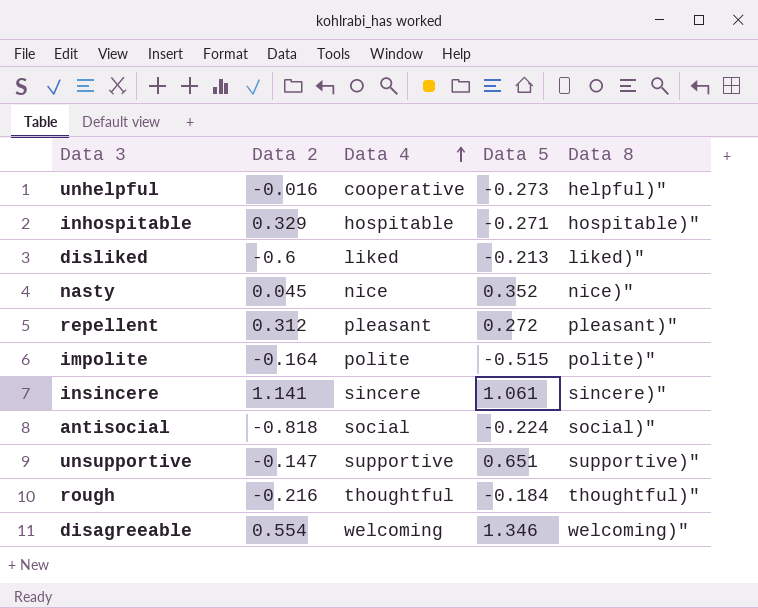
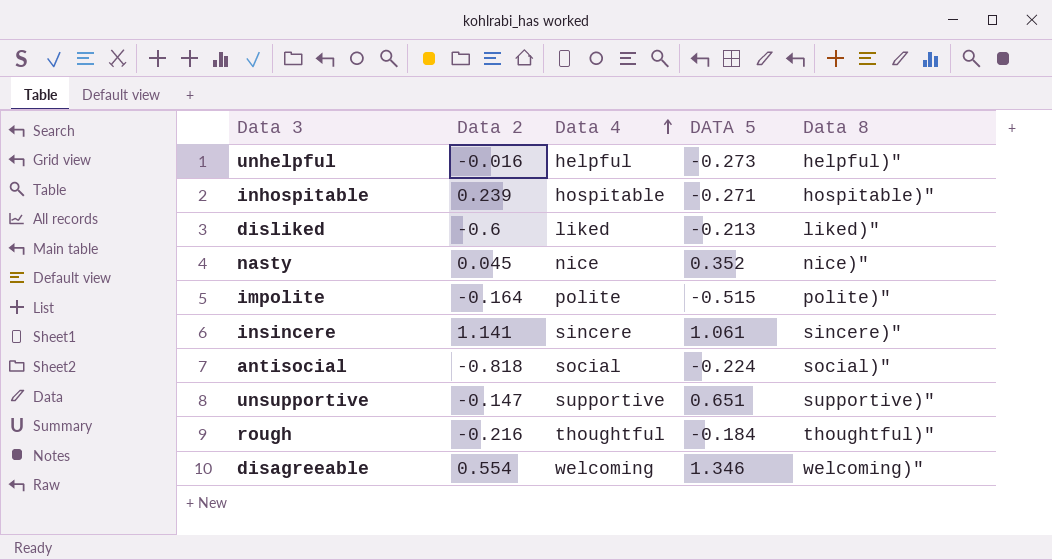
column name: Data 5 -> DATA 5
row repellent: 0.312 | pleasant | 0.272 | pleasant)" -> none
unhelpful | Data 4: cooperative -> helpful
inhospitable | Data 2: 0.329 -> 0.239

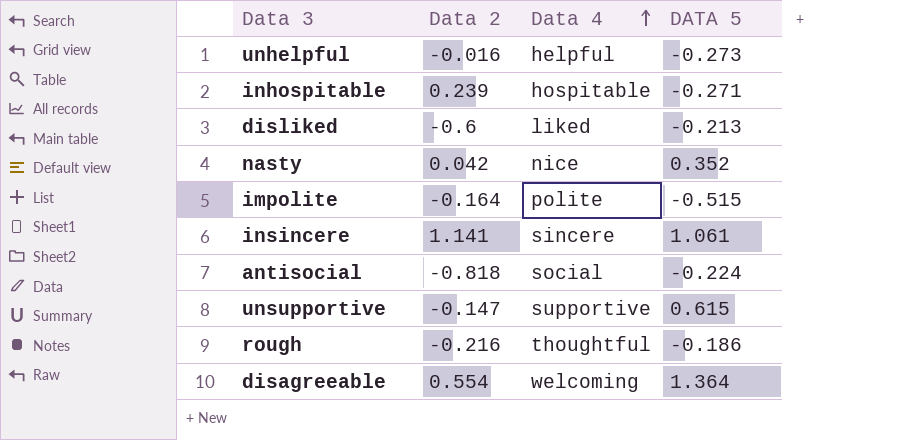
column Data 8 | position: 5 -> none
nasty | Data 2: 0.045 -> 0.042
unsupportive | DATA 5: 0.651 -> 0.615
rough | DATA 5: -0.184 -> -0.186
disagreeable | DATA 5: 1.346 -> 1.364

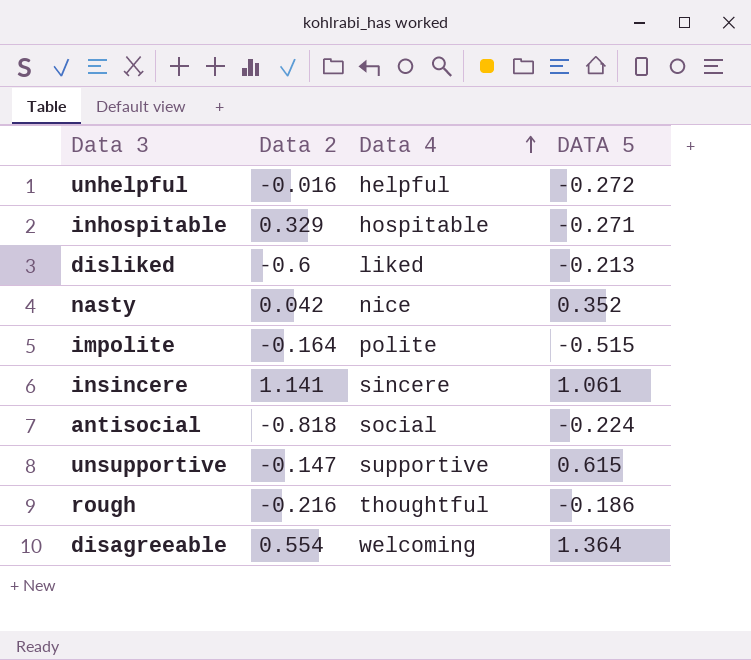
unhelpful | DATA 5: -0.273 -> -0.272
inhospitable | Data 2: 0.239 -> 0.329

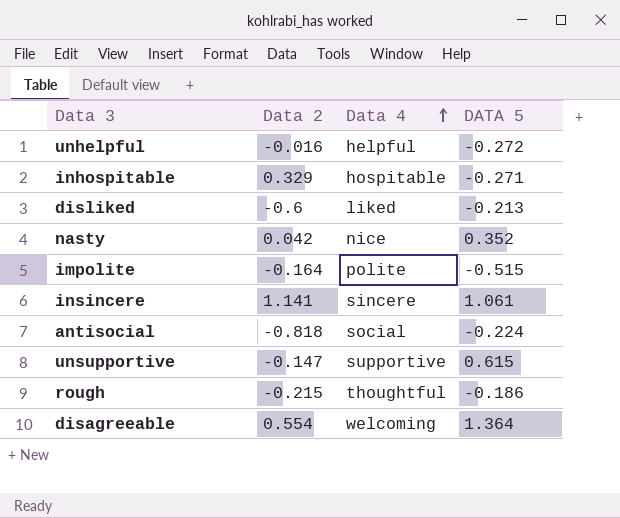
rough | Data 2: -0.216 -> -0.215

